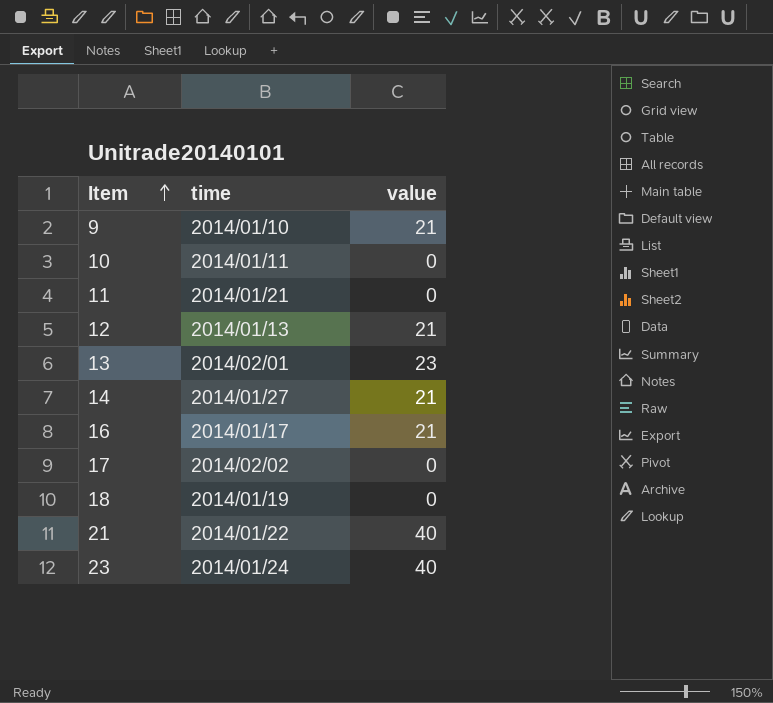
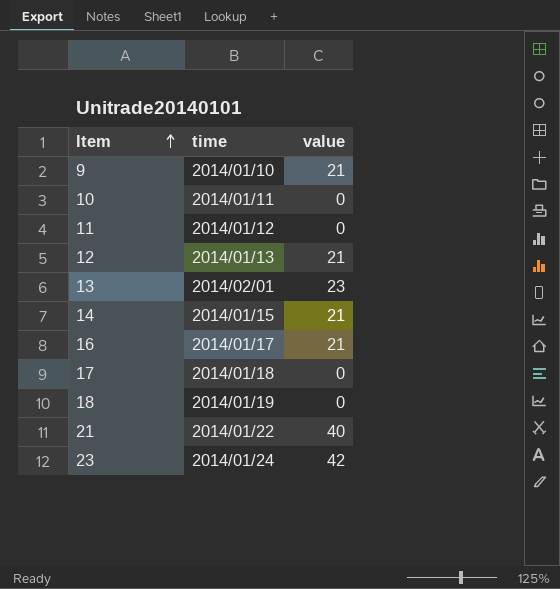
11 | time: 2014/01/21 -> 2014/01/12
14 | time: 2014/01/27 -> 2014/01/15
17 | time: 2014/02/02 -> 2014/01/18
23 | value: 40 -> 42

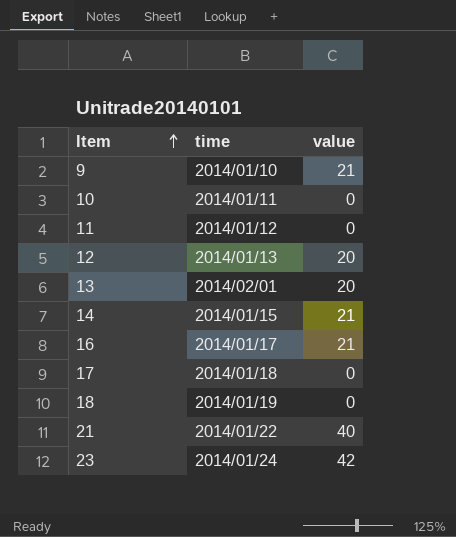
12 | value: 21 -> 20
13 | value: 23 -> 20

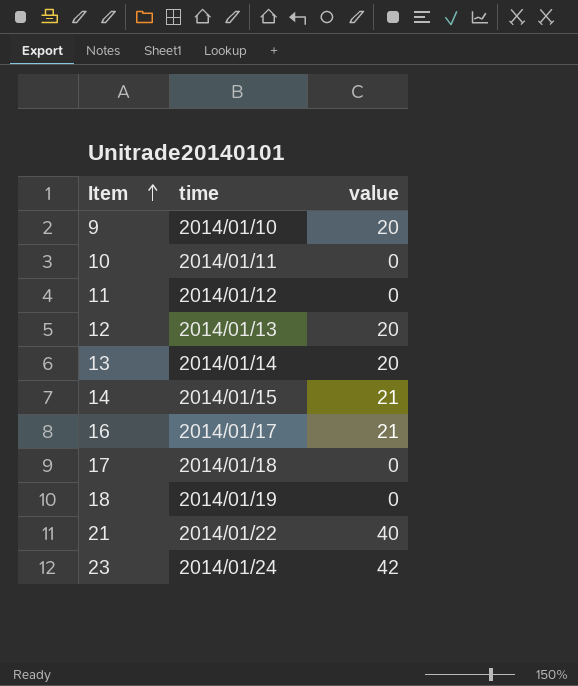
9 | value: 21 -> 20
13 | time: 2014/02/01 -> 2014/01/14

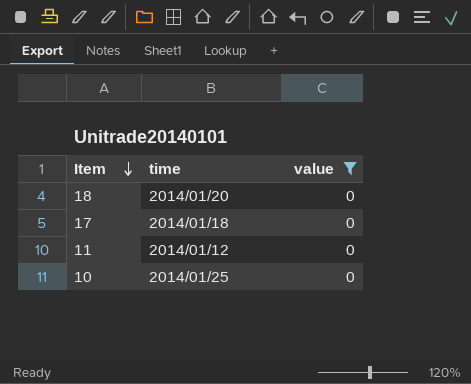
filter: none -> value = 0
row order: Item ascending -> Item descending
18 | time: 2014/01/19 -> 2014/01/20
10 | time: 2014/01/11 -> 2014/01/25

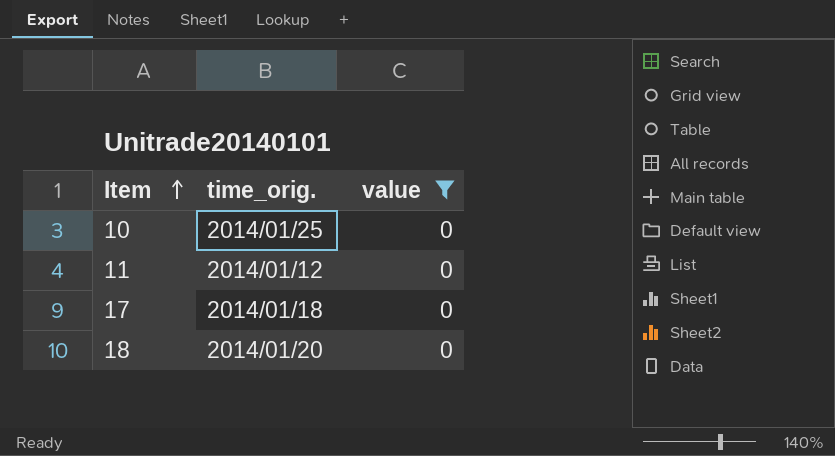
row order: Item descending -> Item ascending
column name: time -> time_orig.

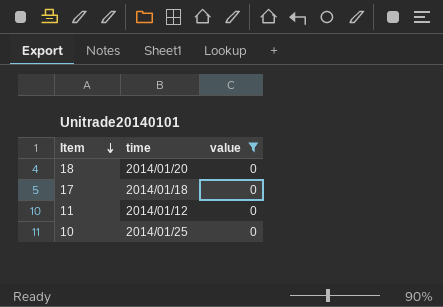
row order: Item ascending -> Item descending
column name: time_orig. -> time

